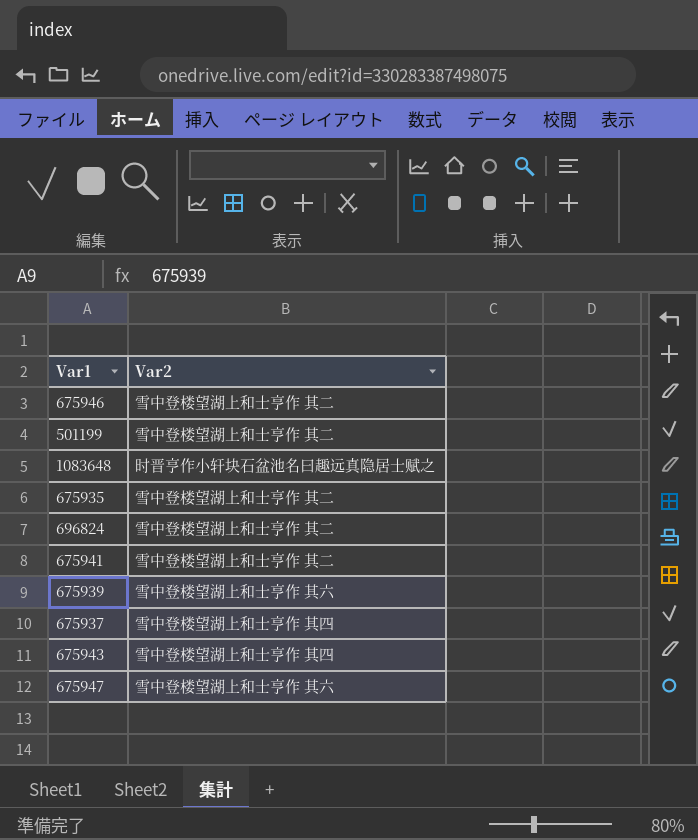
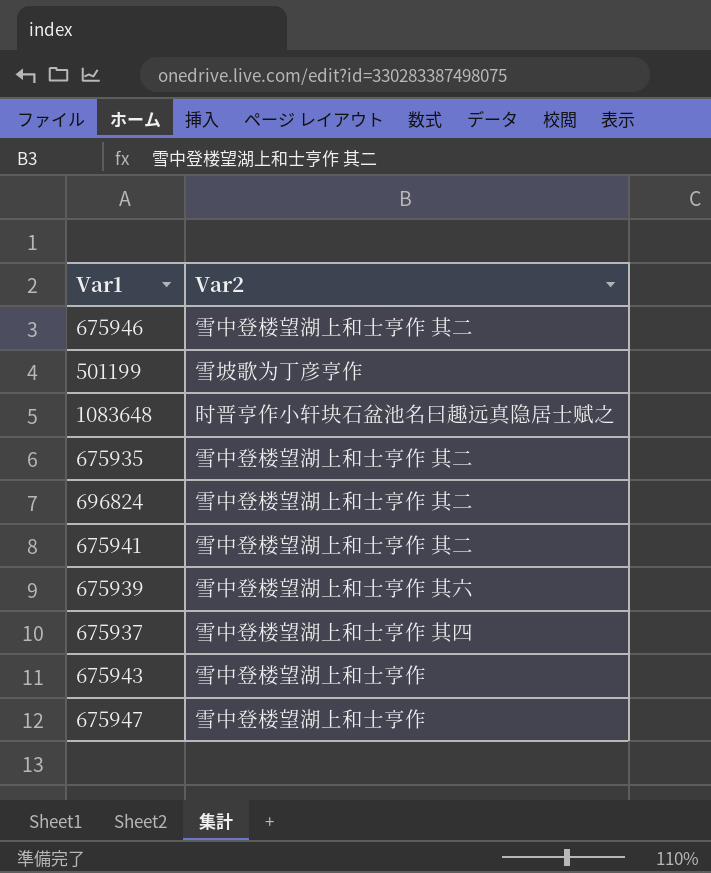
501199 | Var2: 雪中登楼望湖上和士亨作 其二 -> 雪坡歌为丁彦亨作
675943 | Var2: 雪中登楼望湖上和士亨作 其四 -> 雪中登楼望湖上和士亨作
675947 | Var2: 雪中登楼望湖上和士亨作 其六 -> 雪中登楼望湖上和士亨作

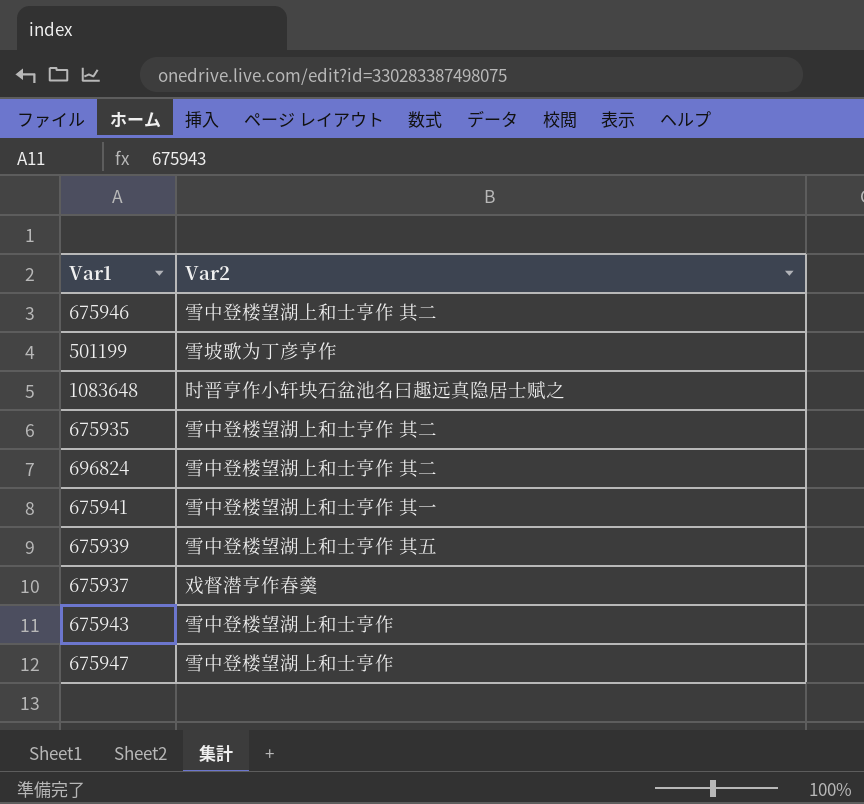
675941 | Var2: 雪中登楼望湖上和士亨作 其二 -> 雪中登楼望湖上和士亨作 其一
675939 | Var2: 雪中登楼望湖上和士亨作 其六 -> 雪中登楼望湖上和士亨作 其五
675937 | Var2: 雪中登楼望湖上和士亨作 其四 -> 戏督潜亨作春羹

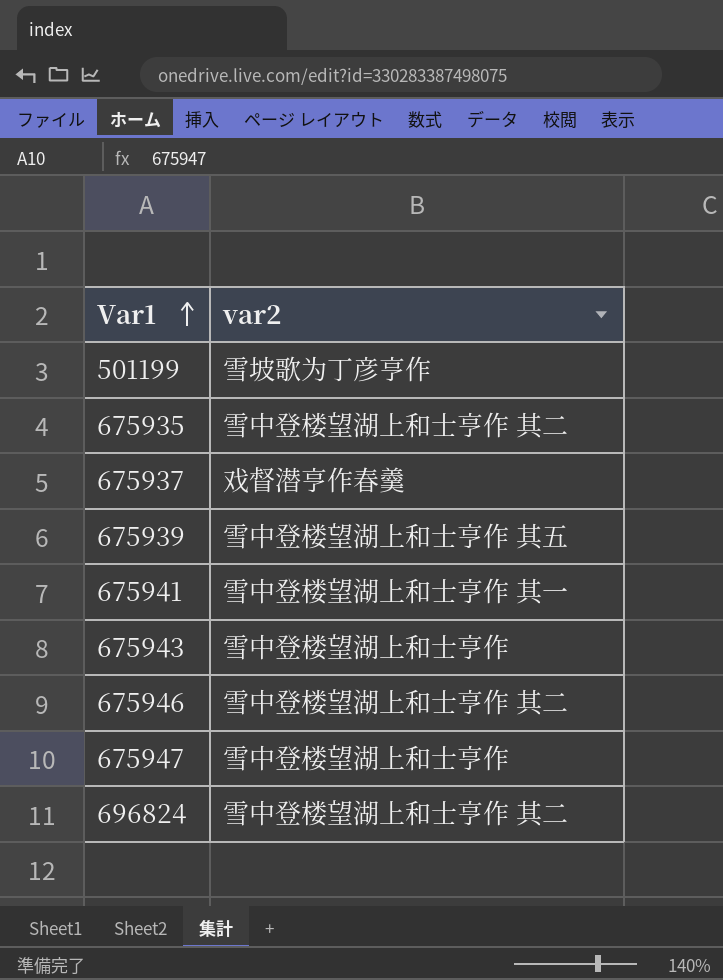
row order: none -> Var1 ascending
column name: Var2 -> var2
row 1083648: 时晋亨作小轩块石盆池名曰趣远真隐居士赋之 -> none

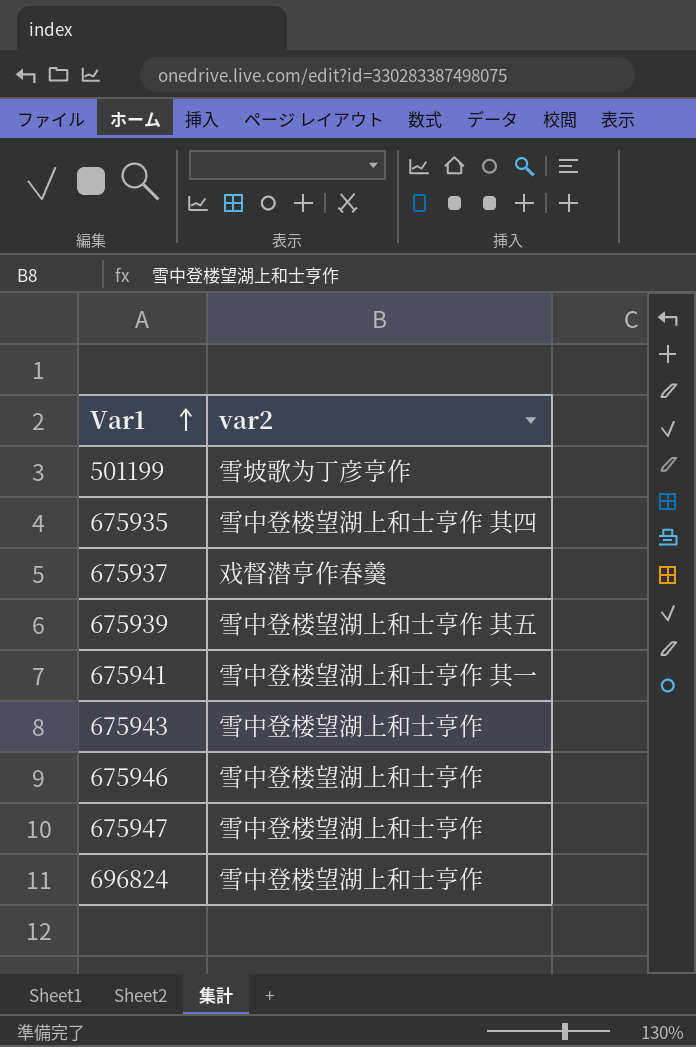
675935 | var2: 雪中登楼望湖上和士亨作 其二 -> 雪中登楼望湖上和士亨作 其四
675946 | var2: 雪中登楼望湖上和士亨作 其二 -> 雪中登楼望湖上和士亨作
696824 | var2: 雪中登楼望湖上和士亨作 其二 -> 雪中登楼望湖上和士亨作

